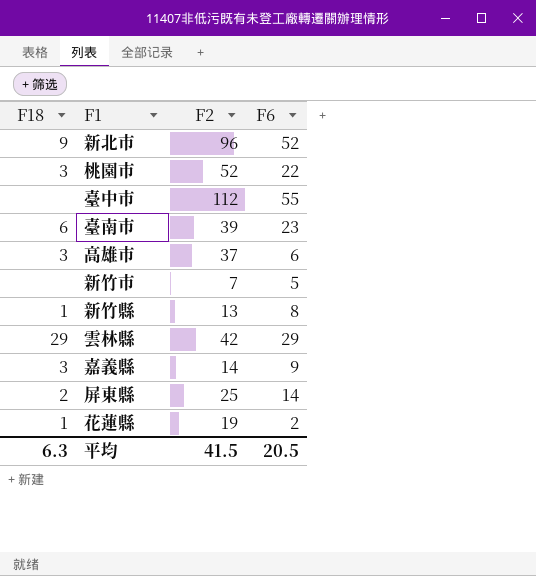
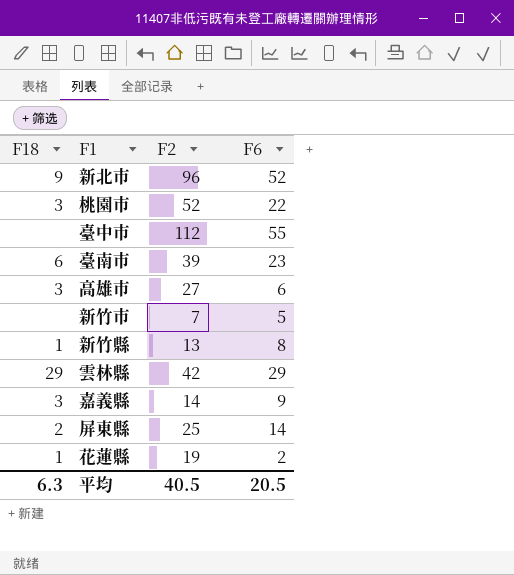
高雄市 | F2: 37 -> 27
平均 | F2: 41.5 -> 40.5

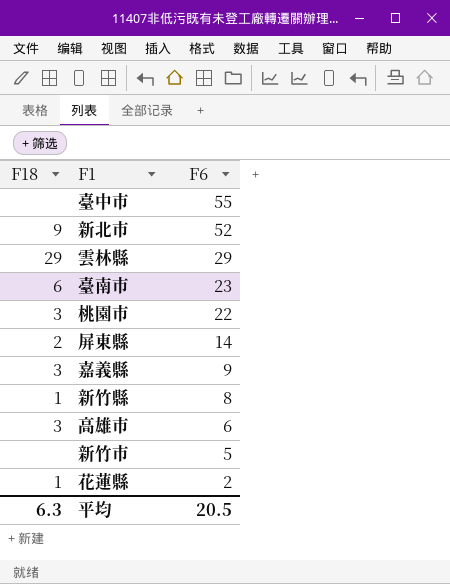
row order: none -> F6 descending
column F2 | position: 3 -> none

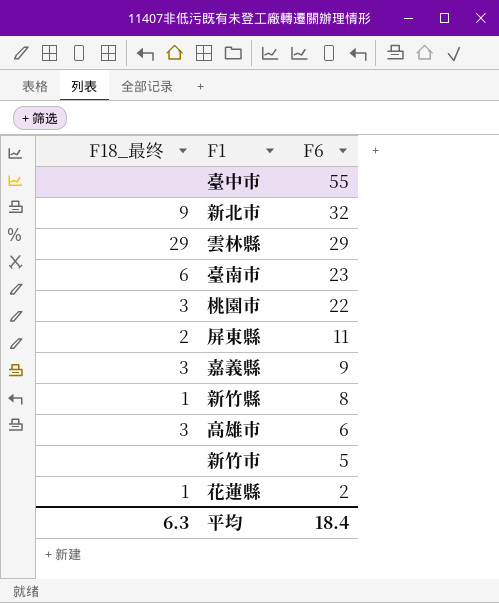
column name: F18 -> F18_最终
新北市 | F6: 52 -> 32
屏東縣 | F6: 14 -> 11
平均 | F6: 20.5 -> 18.4

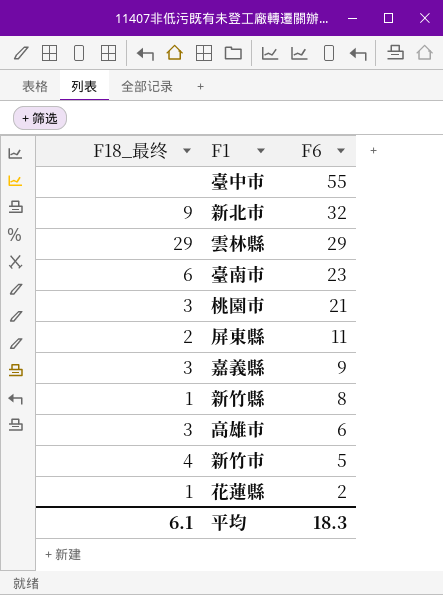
桃園市 | F6: 22 -> 21
新竹市 | F18_最终: none -> 4
平均 | F18_最终: 6.3 -> 6.1
平均 | F6: 18.4 -> 18.3

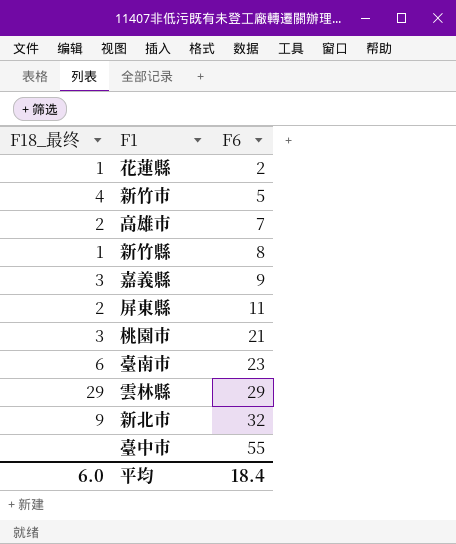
row order: F6 descending -> F6 ascending
高雄市 | F18_最终: 3 -> 2
高雄市 | F6: 6 -> 7
平均 | F18_最终: 6.1 -> 6.0
平均 | F6: 18.3 -> 18.4

